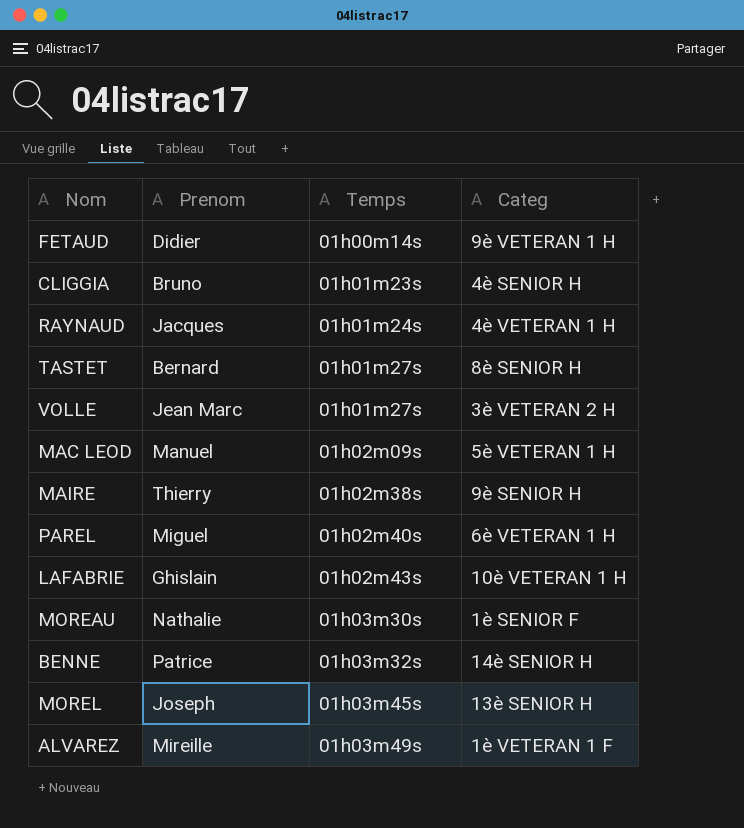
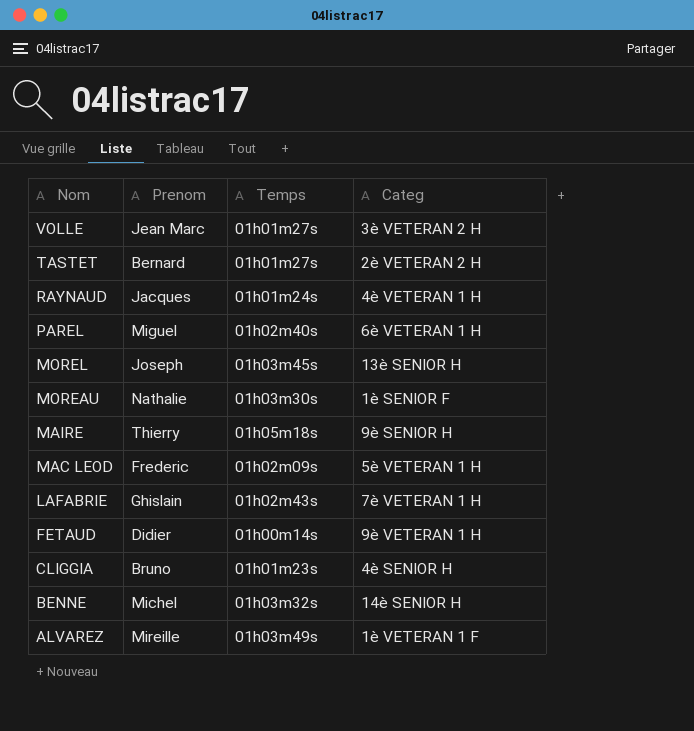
row order: Temps ascending -> Nom descending
TASTET | Categ: 8è SENIOR H -> 2è VETERAN 2 H
MAIRE | Temps: 01h02m38s -> 01h05m18s
MAC LEOD | Prenom: Manuel -> Frederic
LAFABRIE | Categ: 10è VETERAN 1 H -> 7è VETERAN 1 H
BENNE | Prenom: Patrice -> Michel

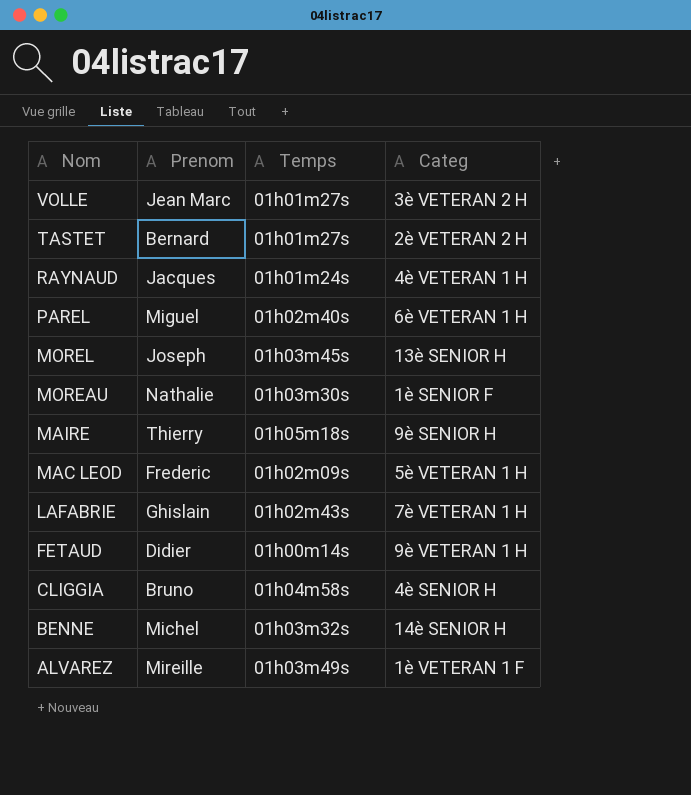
CLIGGIA | Temps: 01h01m23s -> 01h04m58s

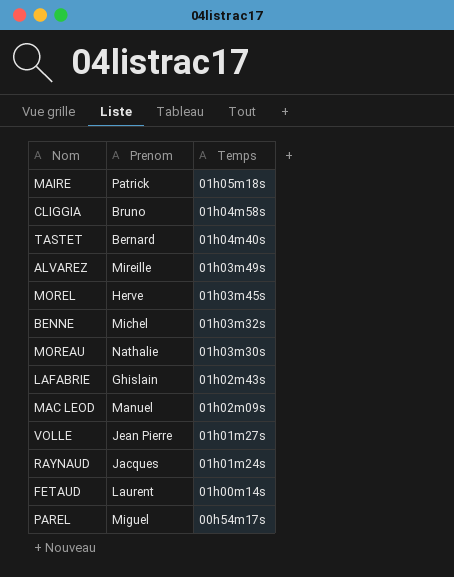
row order: Nom descending -> Temps descending
column Categ | position: 4 -> none
MAIRE | Prenom: Thierry -> Patrick
TASTET | Temps: 01h01m27s -> 01h04m40s
MOREL | Prenom: Joseph -> Herve
MAC LEOD | Prenom: Frederic -> Manuel
VOLLE | Prenom: Jean Marc -> Jean Pierre
FETAUD | Prenom: Didier -> Laurent
PAREL | Temps: 01h02m40s -> 00h54m17s

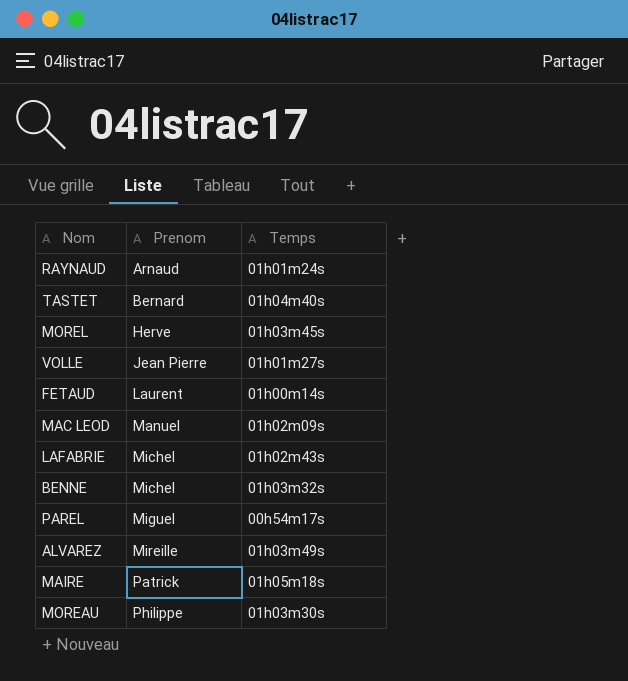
row order: Temps descending -> Prenom ascending
row CLIGGIA: Bruno | 01h04m58s -> none
RAYNAUD | Prenom: Jacques -> Arnaud
LAFABRIE | Prenom: Ghislain -> Michel
MOREAU | Prenom: Nathalie -> Philippe

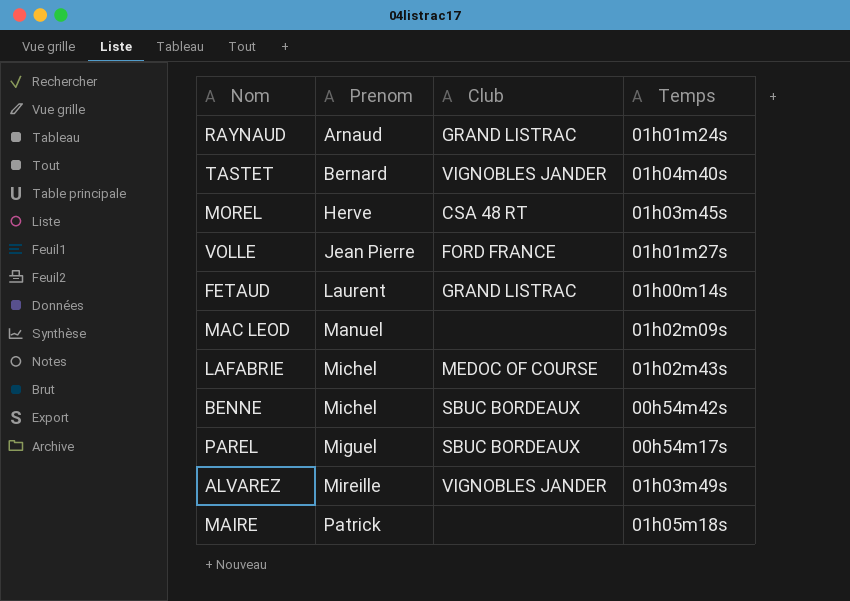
column Club | position: none -> 3
row MOREAU: Philippe | 01h03m30s -> none
BENNE | Temps: 01h03m32s -> 00h54m42s

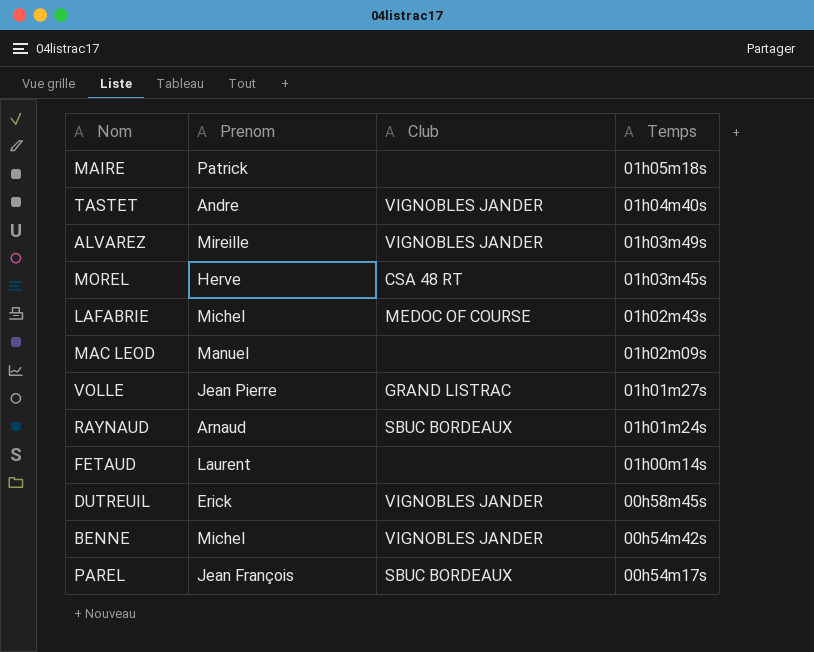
row order: Prenom ascending -> Temps descending
TASTET | Prenom: Bernard -> Andre
VOLLE | Club: FORD FRANCE -> GRAND LISTRAC
RAYNAUD | Club: GRAND LISTRAC -> SBUC BORDEAUX
FETAUD | Club: GRAND LISTRAC -> none
row DUTREUIL: none -> Erick | VIGNOBLES JANDER | 00h58m45s
BENNE | Club: SBUC BORDEAUX -> VIGNOBLES JANDER
PAREL | Prenom: Miguel -> Jean François

